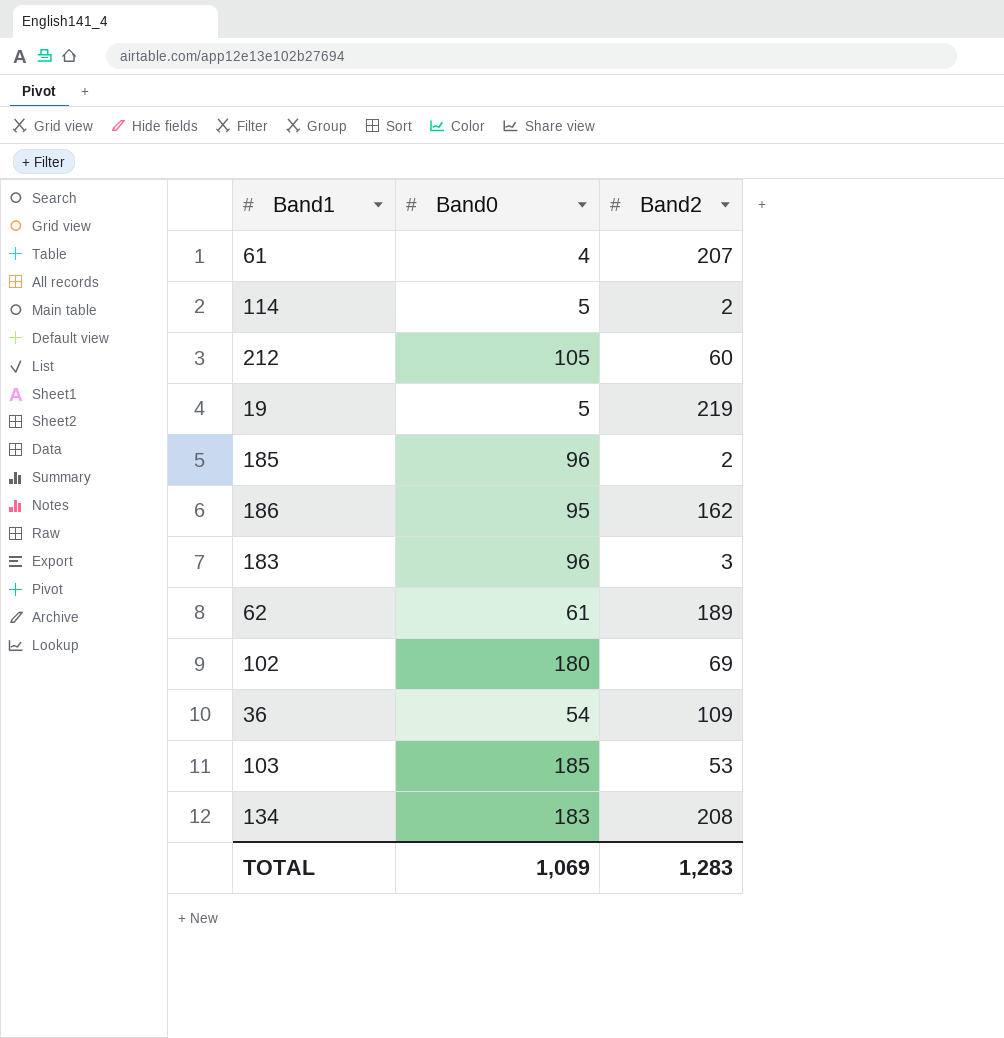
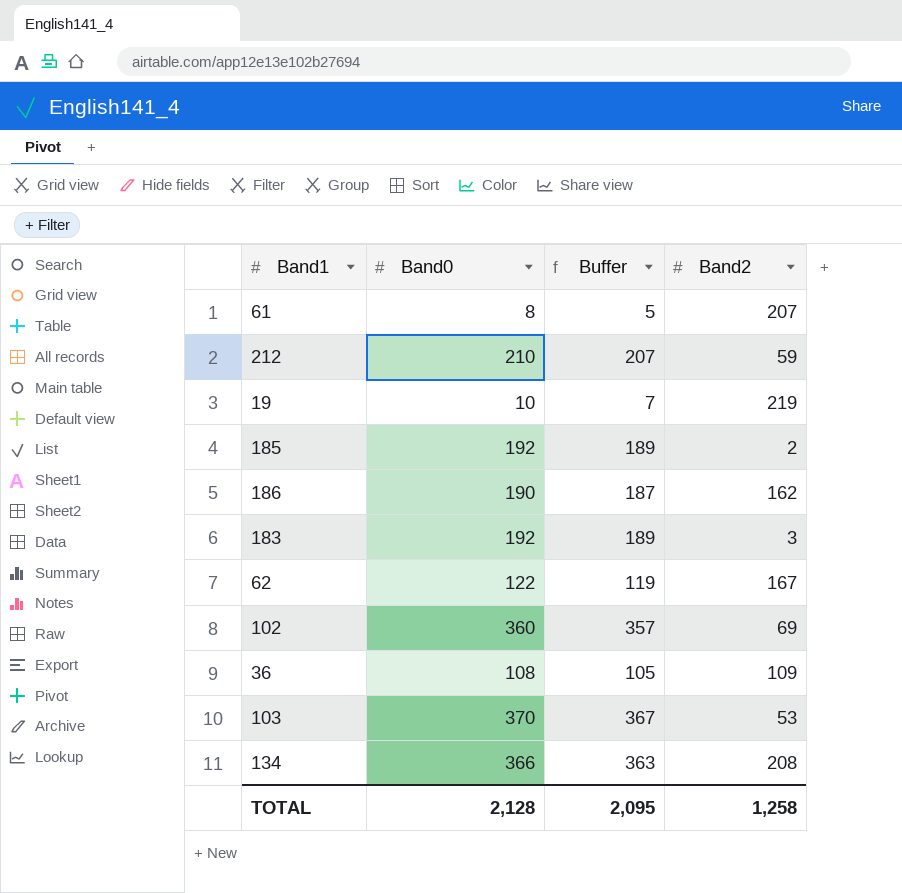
column Buffer | formula: none -> [Band0] - 3
row 114: 5 | 2 -> none
61 | Band0: 4 -> 8
212 | Band0: 105 -> 210
212 | Band2: 60 -> 59
19 | Band0: 5 -> 10
185 | Band0: 96 -> 192
186 | Band0: 95 -> 190
183 | Band0: 96 -> 192
62 | Band0: 61 -> 122
62 | Band2: 189 -> 167
102 | Band0: 180 -> 360
36 | Band0: 54 -> 108
103 | Band0: 185 -> 370
134 | Band0: 183 -> 366
TOTAL | Band0: 1,069 -> 2,128
TOTAL | Band2: 1,283 -> 1,258

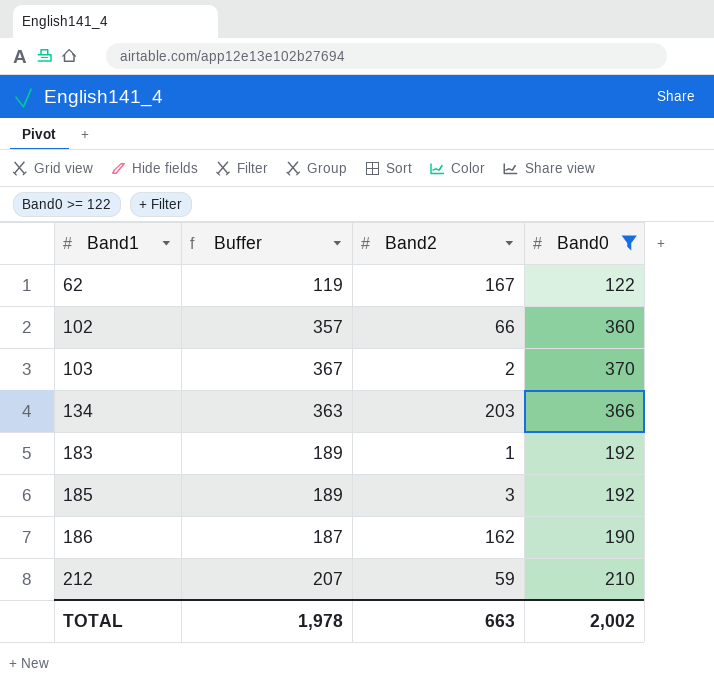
filter: none -> Band0 >= 122
row order: none -> Band1 ascending
column Band0 | position: 2 -> 4
102 | Band2: 69 -> 66
103 | Band2: 53 -> 2
134 | Band2: 208 -> 203
183 | Band2: 3 -> 1
185 | Band2: 2 -> 3
TOTAL | Buffer: 2,095 -> 1,978
TOTAL | Band2: 1,258 -> 663
TOTAL | Band0: 2,128 -> 2,002

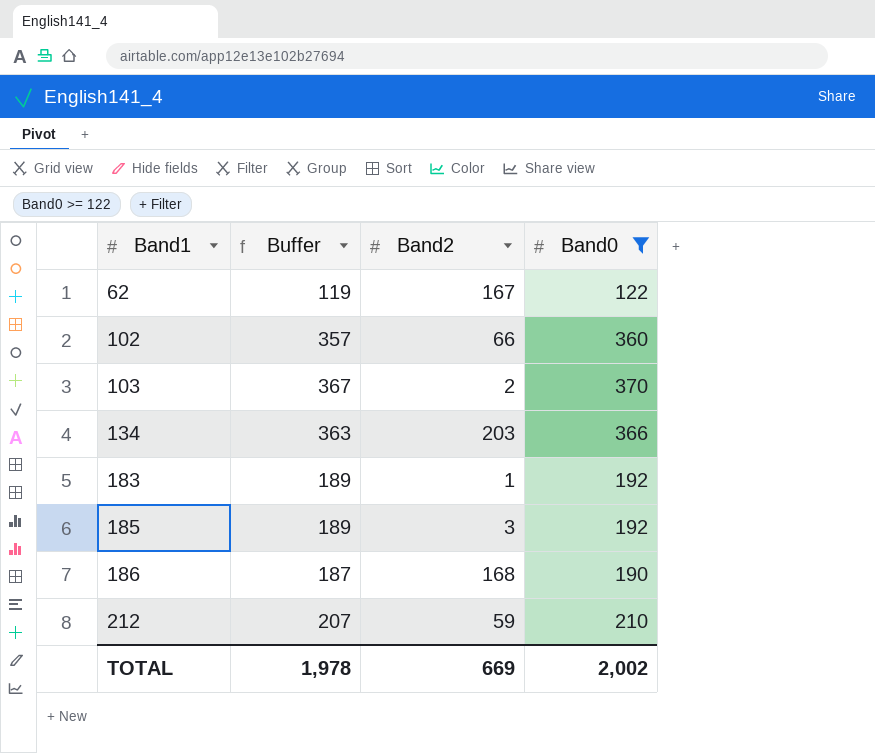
186 | Band2: 162 -> 168
TOTAL | Band2: 663 -> 669

